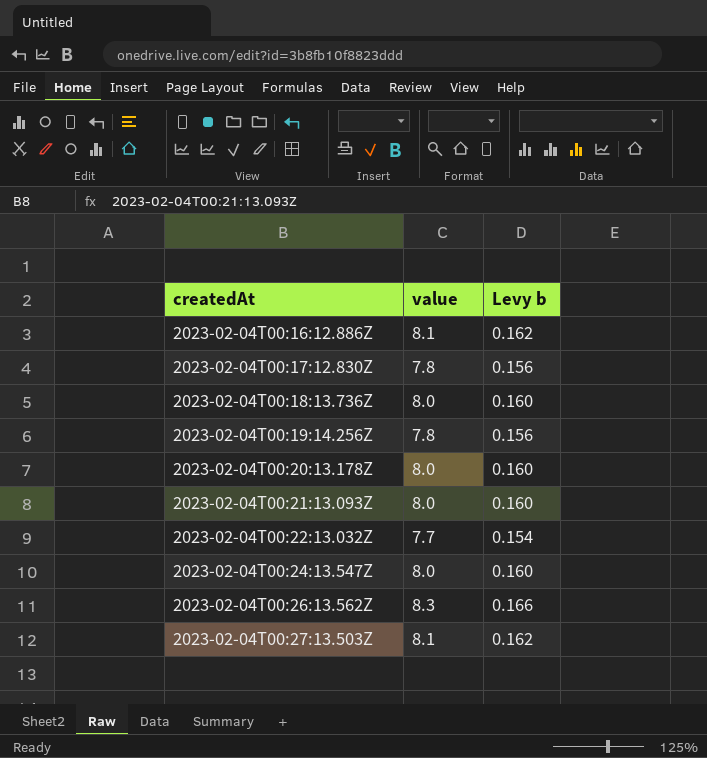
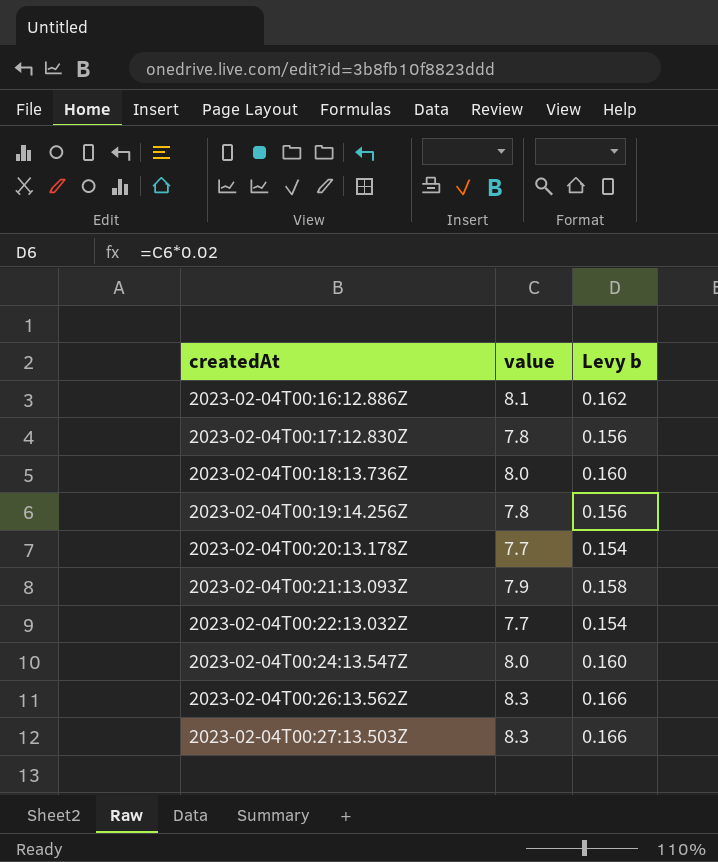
2023-02-04T00:20:13.178Z | value: 8.0 -> 7.7
2023-02-04T00:20:13.178Z | Levy b: 0.160 -> 0.154
2023-02-04T00:21:13.093Z | value: 8.0 -> 7.9
2023-02-04T00:21:13.093Z | Levy b: 0.160 -> 0.158
2023-02-04T00:27:13.503Z | value: 8.1 -> 8.3
2023-02-04T00:27:13.503Z | Levy b: 0.162 -> 0.166

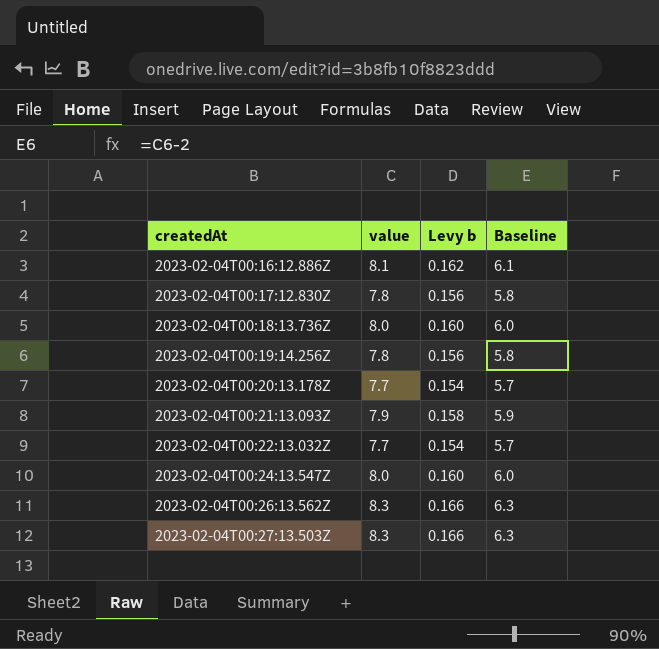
column Baseline | formula: none -> [value] - 2

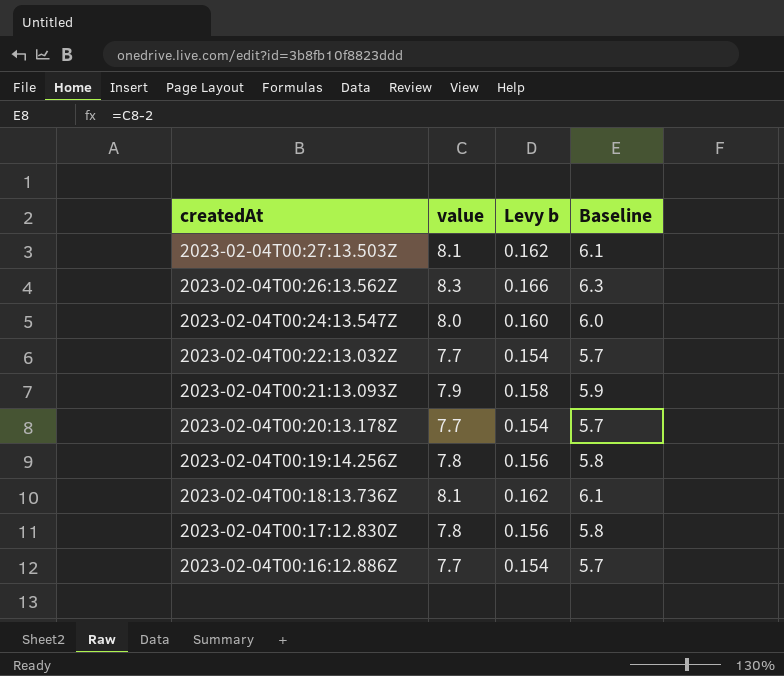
row order: createdAt ascending -> createdAt descending
2023-02-04T00:27:13.503Z | value: 8.3 -> 8.1
2023-02-04T00:27:13.503Z | Levy b: 0.166 -> 0.162
2023-02-04T00:27:13.503Z | Baseline: 6.3 -> 6.1
2023-02-04T00:18:13.736Z | value: 8.0 -> 8.1
2023-02-04T00:18:13.736Z | Levy b: 0.160 -> 0.162
2023-02-04T00:18:13.736Z | Baseline: 6.0 -> 6.1
2023-02-04T00:16:12.886Z | value: 8.1 -> 7.7
2023-02-04T00:16:12.886Z | Levy b: 0.162 -> 0.154
2023-02-04T00:16:12.886Z | Baseline: 6.1 -> 5.7

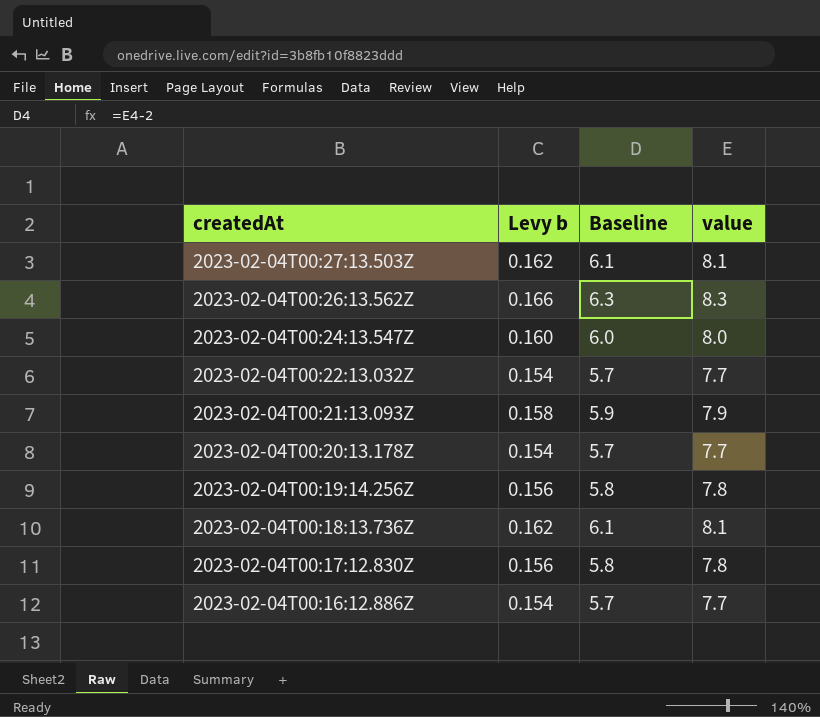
column value | position: 2 -> 4

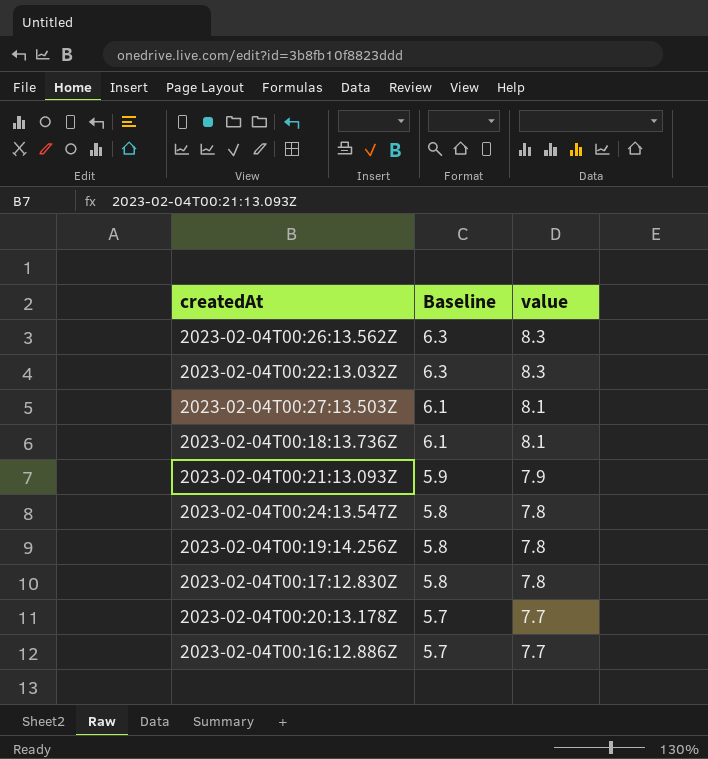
row order: createdAt descending -> Baseline descending
column Levy b | formula: [value] * 0.02 -> none
2023-02-04T00:22:13.032Z | Baseline: 5.7 -> 6.3
2023-02-04T00:22:13.032Z | value: 7.7 -> 8.3
2023-02-04T00:24:13.547Z | Baseline: 6.0 -> 5.8
2023-02-04T00:24:13.547Z | value: 8.0 -> 7.8

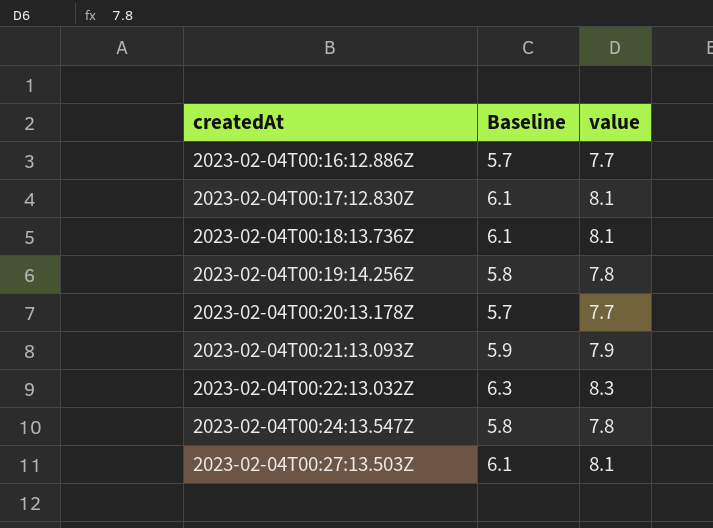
row order: Baseline descending -> createdAt ascending
row 2023-02-04T00:26:13.562Z: 6.3 | 8.3 -> none
2023-02-04T00:17:12.830Z | Baseline: 5.8 -> 6.1
2023-02-04T00:17:12.830Z | value: 7.8 -> 8.1

